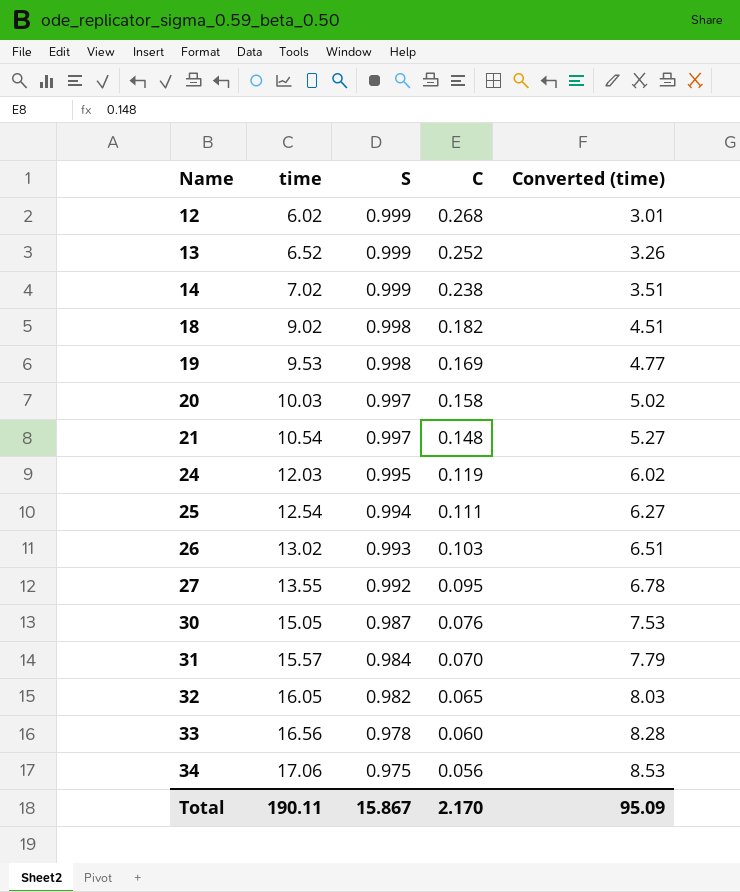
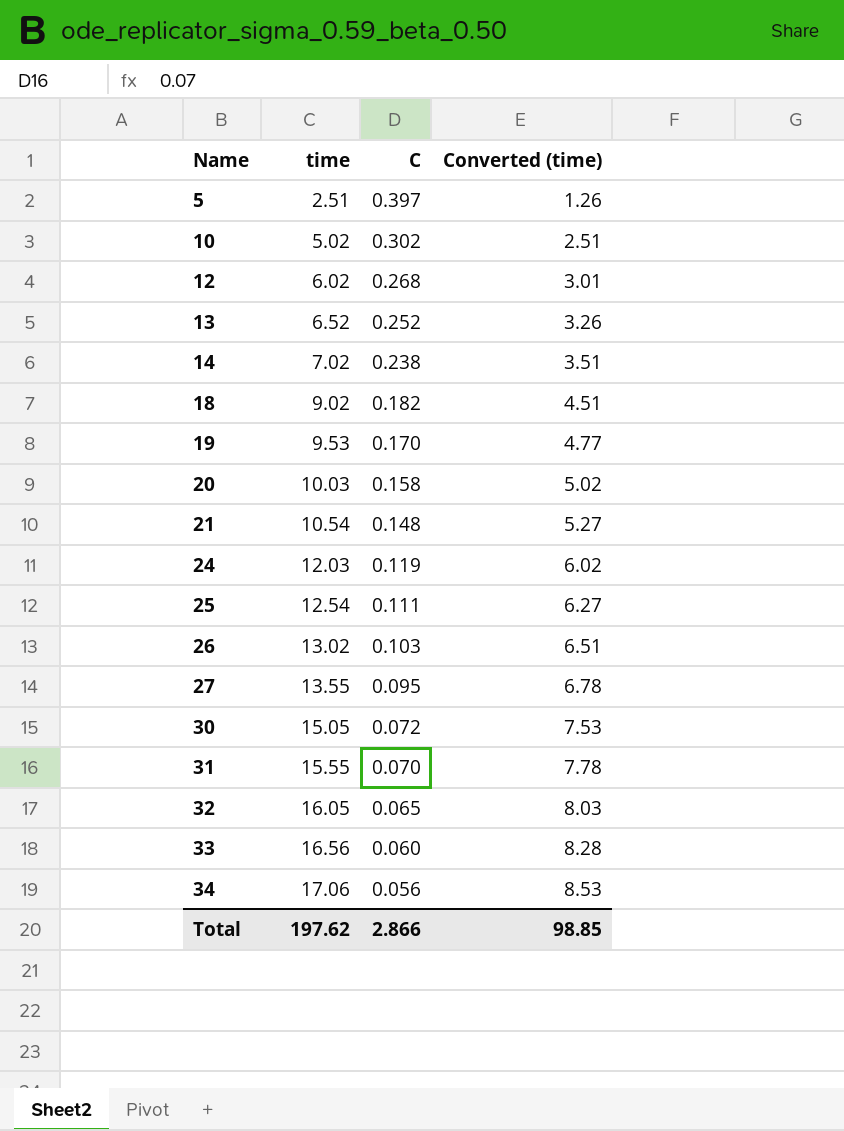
column S | position: 3 -> none
row 5: none -> 2.51 | 0.397 | 1.26
row 10: none -> 5.02 | 0.302 | 2.51
19 | C: 0.169 -> 0.170
30 | C: 0.076 -> 0.072
31 | time: 15.57 -> 15.55
31 | Converted (time): 7.79 -> 7.78
Total | time: 190.11 -> 197.62
Total | C: 2.170 -> 2.866
Total | Converted (time): 95.09 -> 98.85

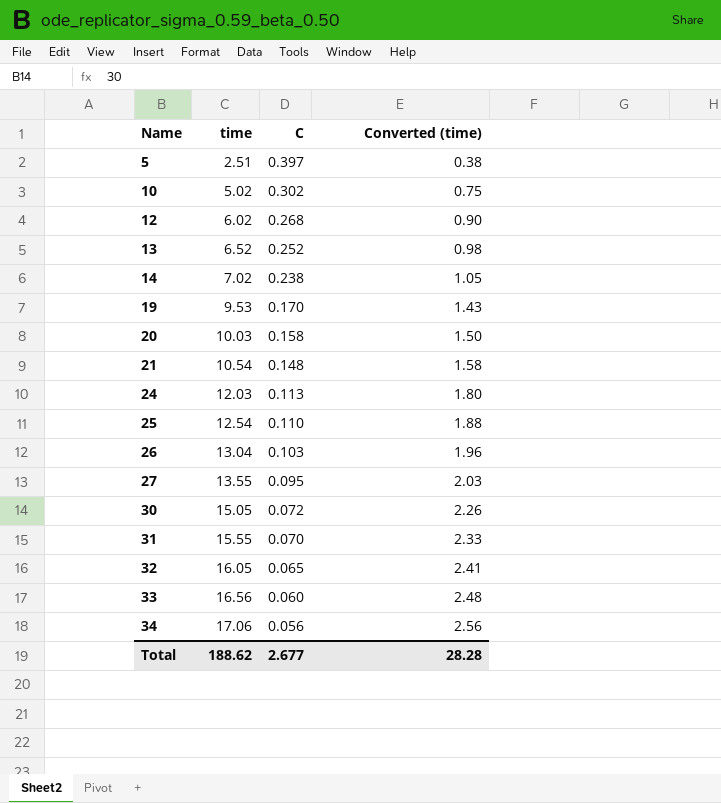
column Converted (time) | formula: [time] * 0.5 -> [time] * 0.15
row 18: 9.02 | 0.182 | 4.51 -> none
24 | C: 0.119 -> 0.113
25 | C: 0.111 -> 0.110
26 | time: 13.02 -> 13.04
Total | time: 197.62 -> 188.62
Total | C: 2.866 -> 2.677
Total | Converted (time): 98.85 -> 28.28

